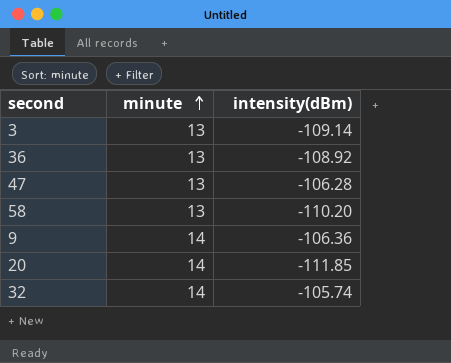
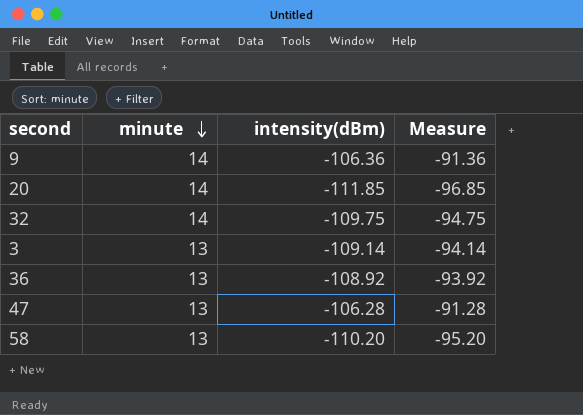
row order: minute ascending -> minute descending
column Measure | formula: none -> [intensity(dBm)] + 15
32 | intensity(dBm): -105.74 -> -109.75

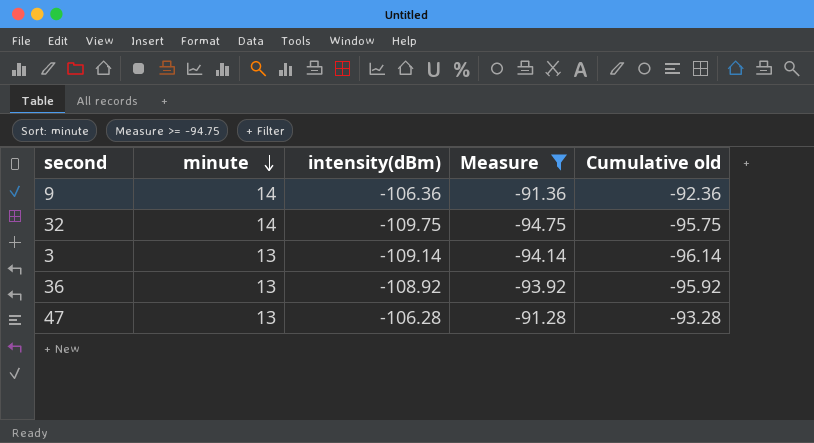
filter: none -> Measure >= -94.75
column Cumulative old | formula: none -> [minute] + [intensity(dBm)]

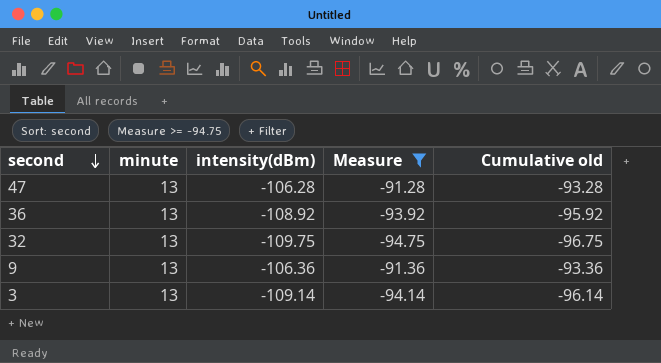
row order: minute descending -> second descending
32 | minute: 14 -> 13
32 | Cumulative old: -95.75 -> -96.75
9 | minute: 14 -> 13
9 | Cumulative old: -92.36 -> -93.36

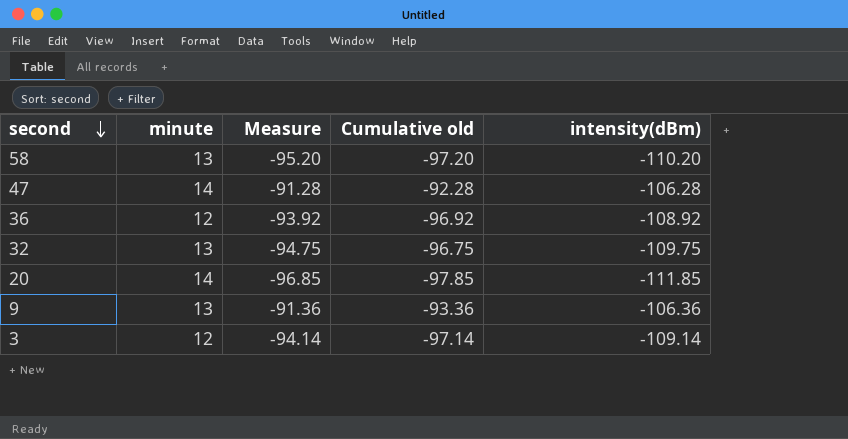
filter: Measure >= -94.75 -> none
column intensity(dBm) | position: 3 -> 5
47 | minute: 13 -> 14
47 | Cumulative old: -93.28 -> -92.28
36 | minute: 13 -> 12
36 | Cumulative old: -95.92 -> -96.92
3 | minute: 13 -> 12
3 | Cumulative old: -96.14 -> -97.14

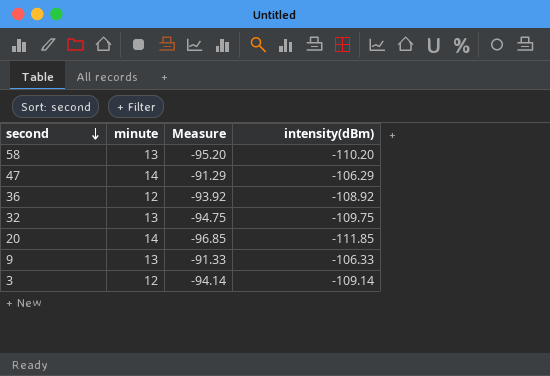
column Cumulative old | formula: [minute] + [intensity(dBm)] -> none
47 | Measure: -91.28 -> -91.29
47 | intensity(dBm): -106.28 -> -106.29
9 | Measure: -91.36 -> -91.33
9 | intensity(dBm): -106.36 -> -106.33

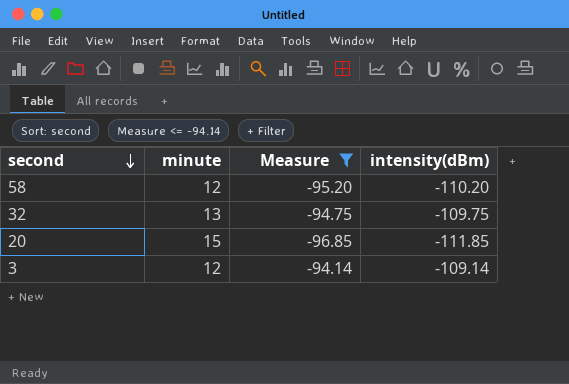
filter: none -> Measure <= -94.14
58 | minute: 13 -> 12
20 | minute: 14 -> 15

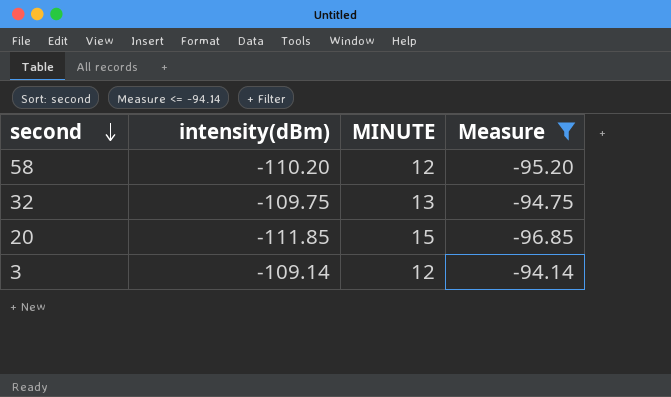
column intensity(dBm) | position: 4 -> 2
column name: minute -> MINUTE

